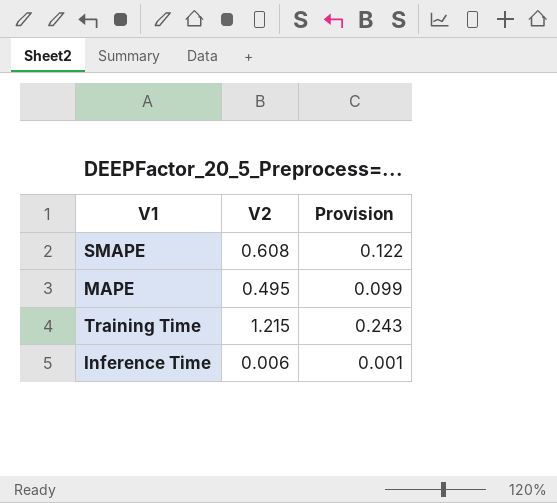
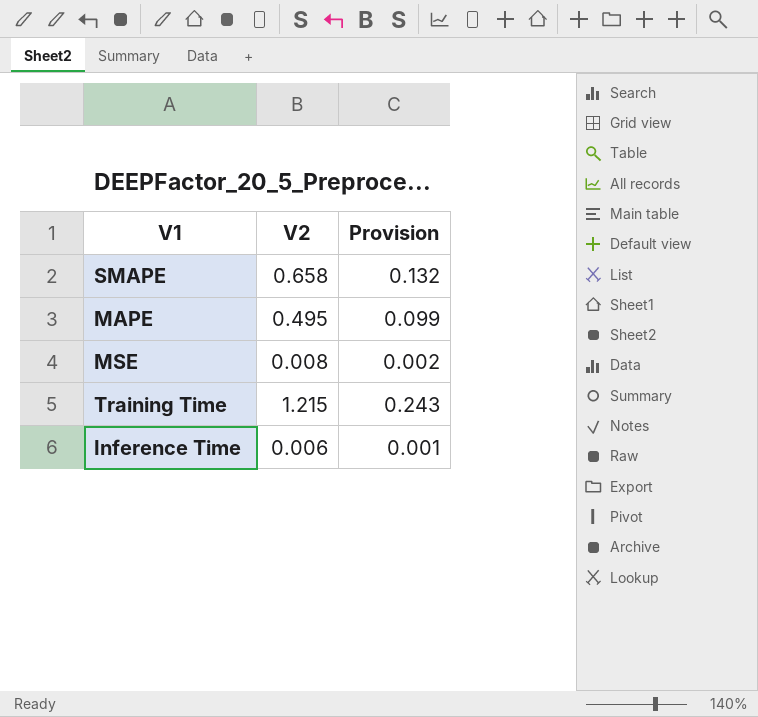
SMAPE | V2: 0.608 -> 0.658
SMAPE | Provision: 0.122 -> 0.132
row MSE: none -> 0.008 | 0.002

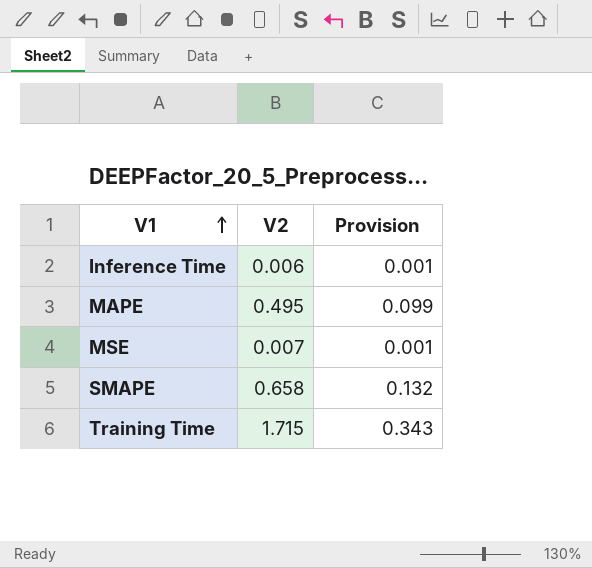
row order: none -> V1 ascending
MSE | V2: 0.008 -> 0.007
MSE | Provision: 0.002 -> 0.001
Training Time | V2: 1.215 -> 1.715
Training Time | Provision: 0.243 -> 0.343

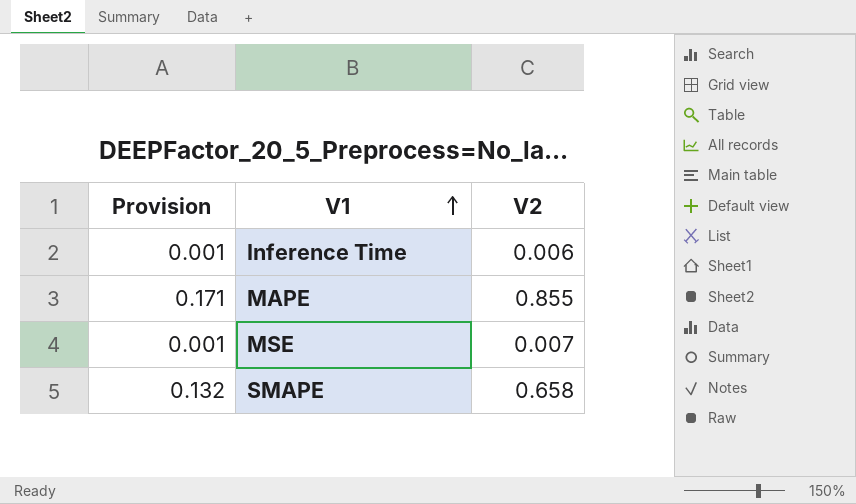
column Provision | position: 3 -> 1
row Training Time: 1.715 | 0.343 -> none
MAPE | Provision: 0.099 -> 0.171
MAPE | V2: 0.495 -> 0.855

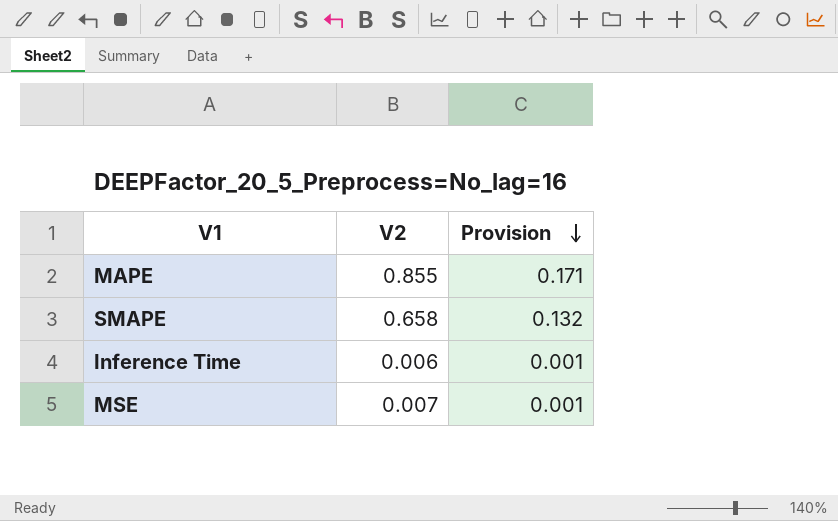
row order: V1 ascending -> Provision descending
column Provision | position: 1 -> 3

